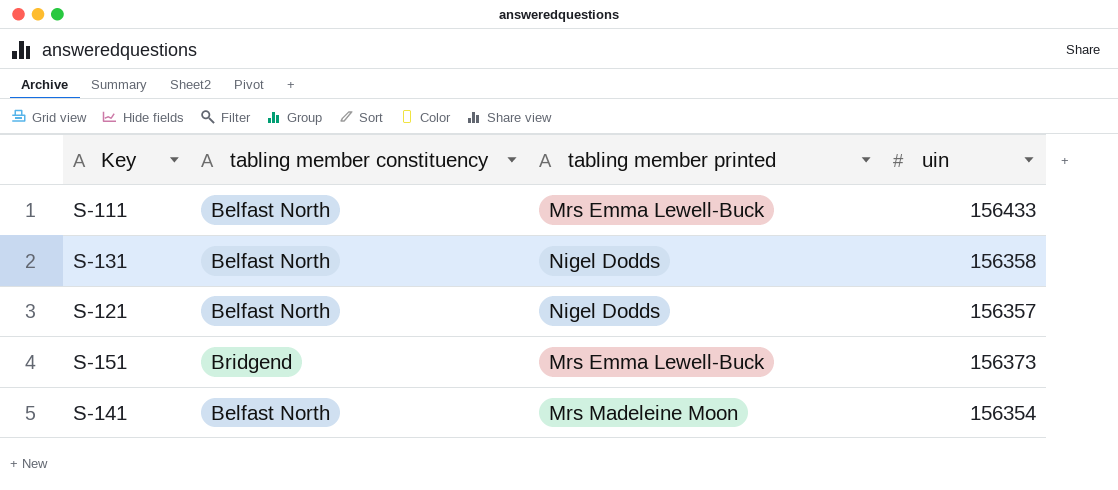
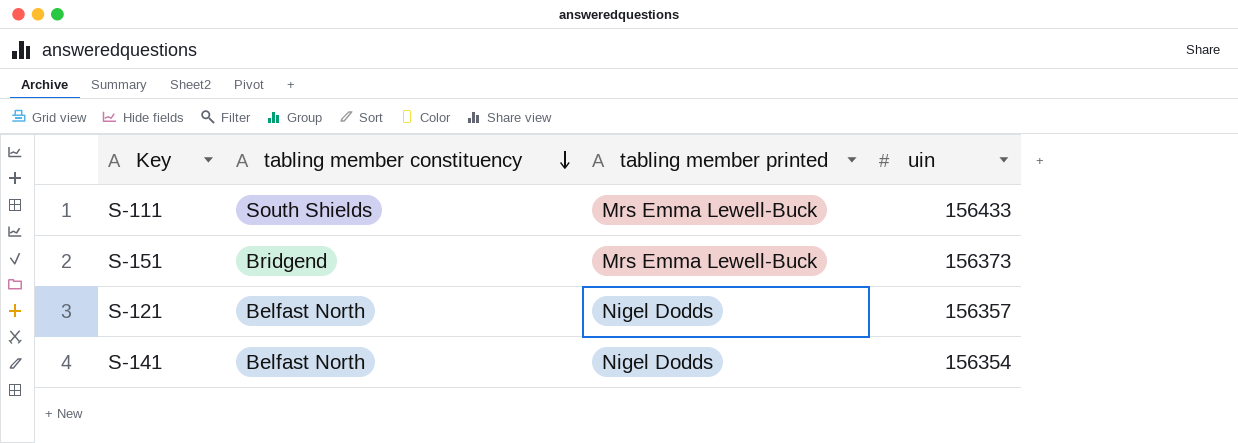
row order: none -> tabling member constituency descending
row S-131: Belfast North | Nigel Dodds | 156358 -> none
S-111 | tabling member constituency: Belfast North -> South Shields
S-141 | tabling member printed: Mrs Madeleine Moon -> Nigel Dodds

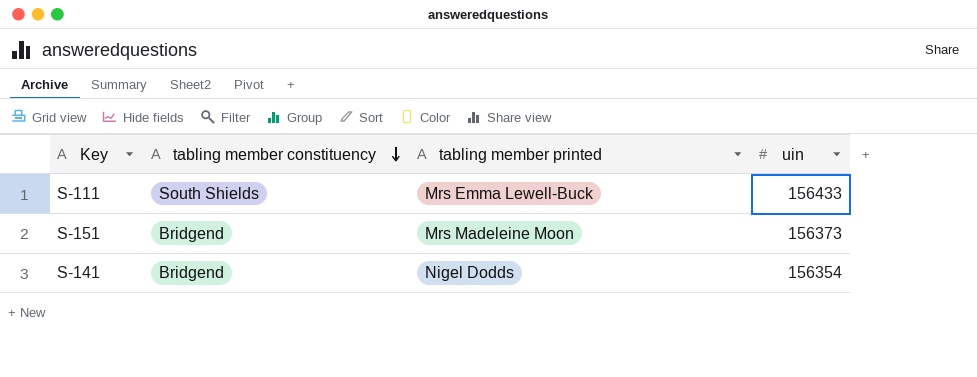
row S-121: Belfast North | Nigel Dodds | 156357 -> none
S-151 | tabling member printed: Mrs Emma Lewell-Buck -> Mrs Madeleine Moon
S-141 | tabling member constituency: Belfast North -> Bridgend

